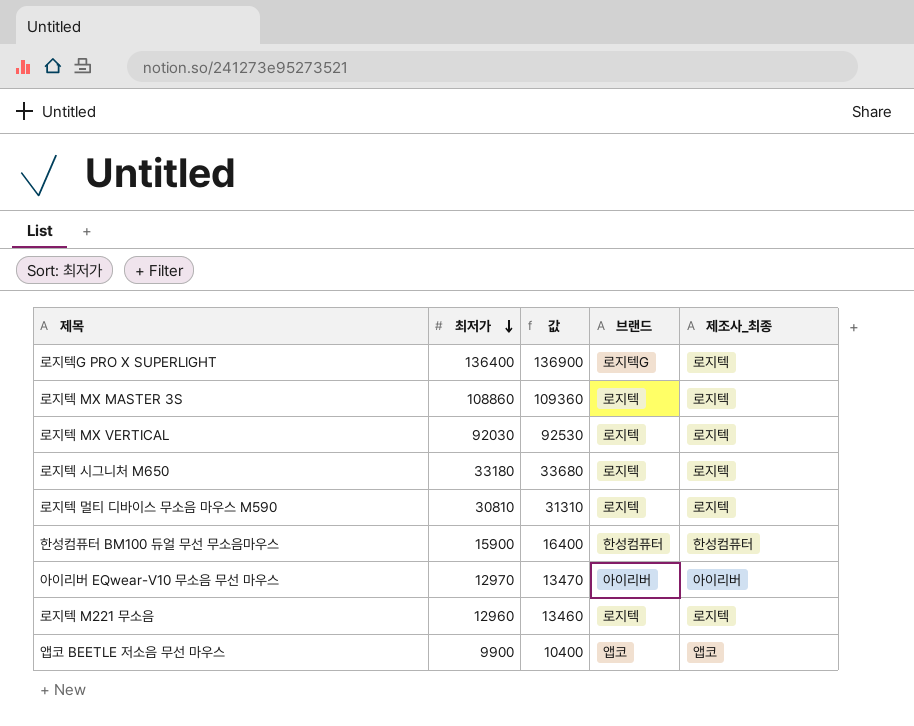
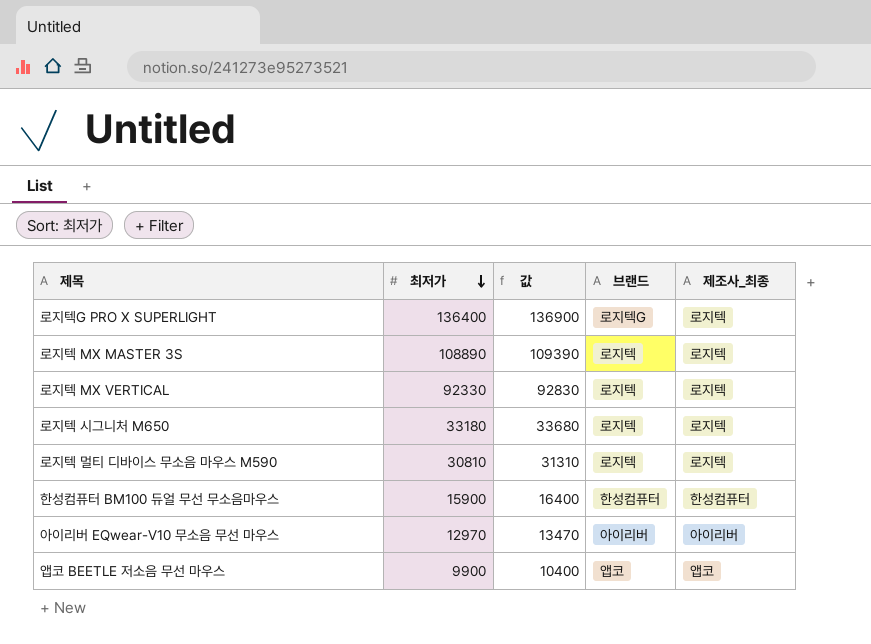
row 로지텍 M221 무소음: 12960 | 13460 | 로지텍 | 로지텍 -> none
로지텍 MX MASTER 3S | 최저가: 108860 -> 108890
로지텍 MX MASTER 3S | 값: 109360 -> 109390
로지텍 MX VERTICAL | 최저가: 92030 -> 92330
로지텍 MX VERTICAL | 값: 92530 -> 92830

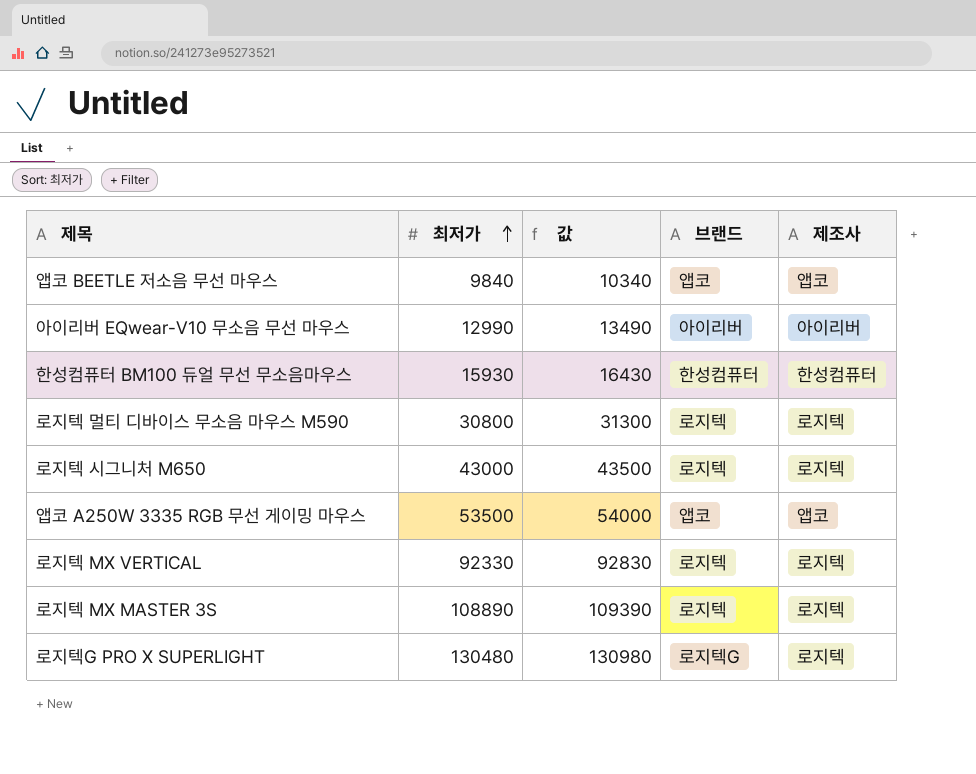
row order: 최저가 descending -> 최저가 ascending
column name: 제조사_최종 -> 제조사
앱코 BEETLE 저소음 무선 마우스 | 최저가: 9900 -> 9840
앱코 BEETLE 저소음 무선 마우스 | 값: 10400 -> 10340
아이리버 EQwear-V10 무소음 무선 마우스 | 최저가: 12970 -> 12990
아이리버 EQwear-V10 무소음 무선 마우스 | 값: 13470 -> 13490
한성컴퓨터 BM100 듀얼 무선 무소음마우스 | 최저가: 15900 -> 15930
한성컴퓨터 BM100 듀얼 무선 무소음마우스 | 값: 16400 -> 16430
로지텍 멀티 디바이스 무소음 마우스 M590 | 최저가: 30810 -> 30800
로지텍 멀티 디바이스 무소음 마우스 M590 | 값: 31310 -> 31300
로지텍 시그니처 M650 | 최저가: 33180 -> 43000
로지텍 시그니처 M650 | 값: 33680 -> 43500
row 앱코 A250W 3335 RGB 무선 게이밍 마우스: none -> 53500 | 54000 | 앱코 | 앱코
로지텍G PRO X SUPERLIGHT | 최저가: 136400 -> 130480
로지텍G PRO X SUPERLIGHT | 값: 136900 -> 130980

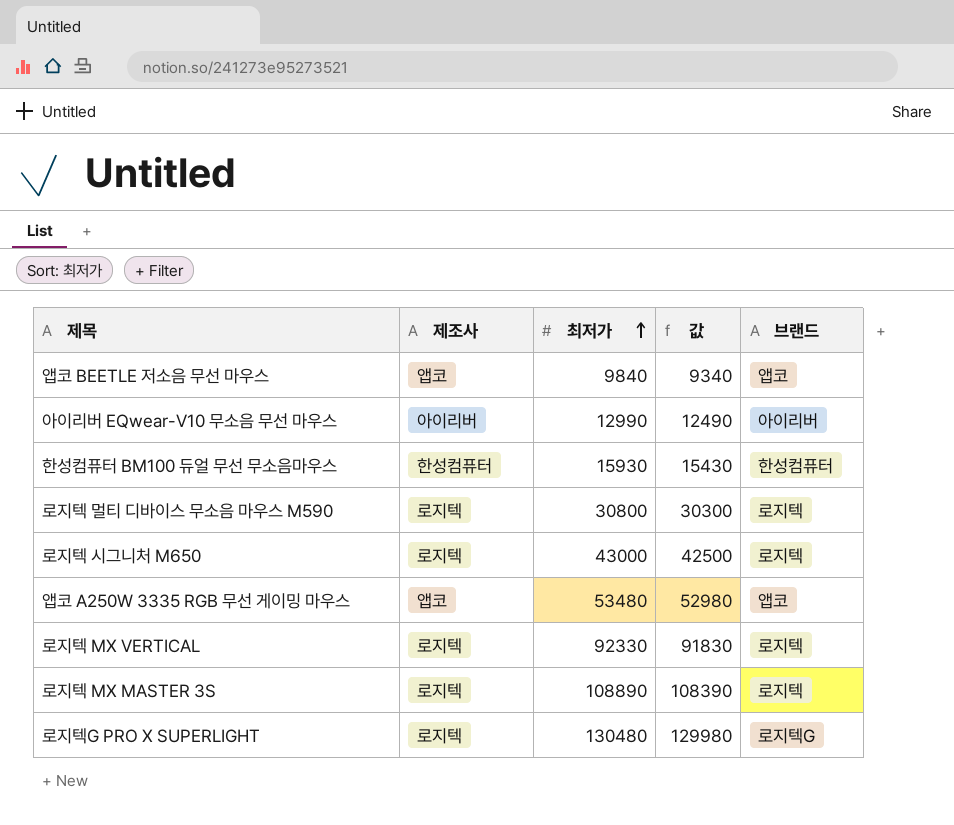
column 제조사 | position: 5 -> 2
column 값 | formula: [최저가] + 500 -> [최저가] - 500
앱코 A250W 3335 RGB 무선 게이밍 마우스 | 최저가: 53500 -> 53480

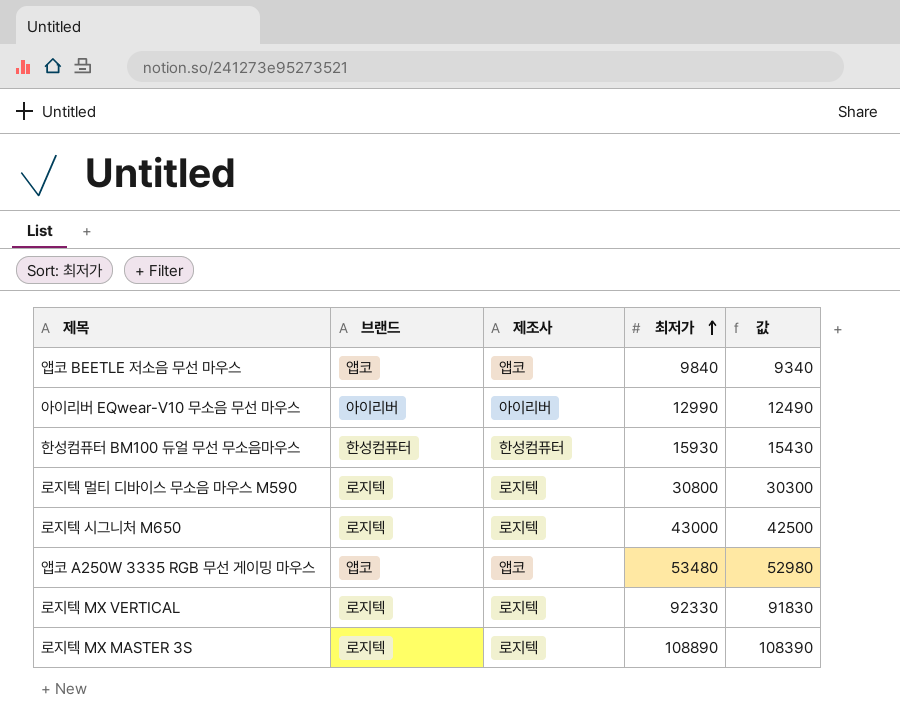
column 브랜드 | position: 5 -> 2
row 로지텍G PRO X SUPERLIGHT: 로지텍 | 130480 | 129980 | 로지텍G -> none

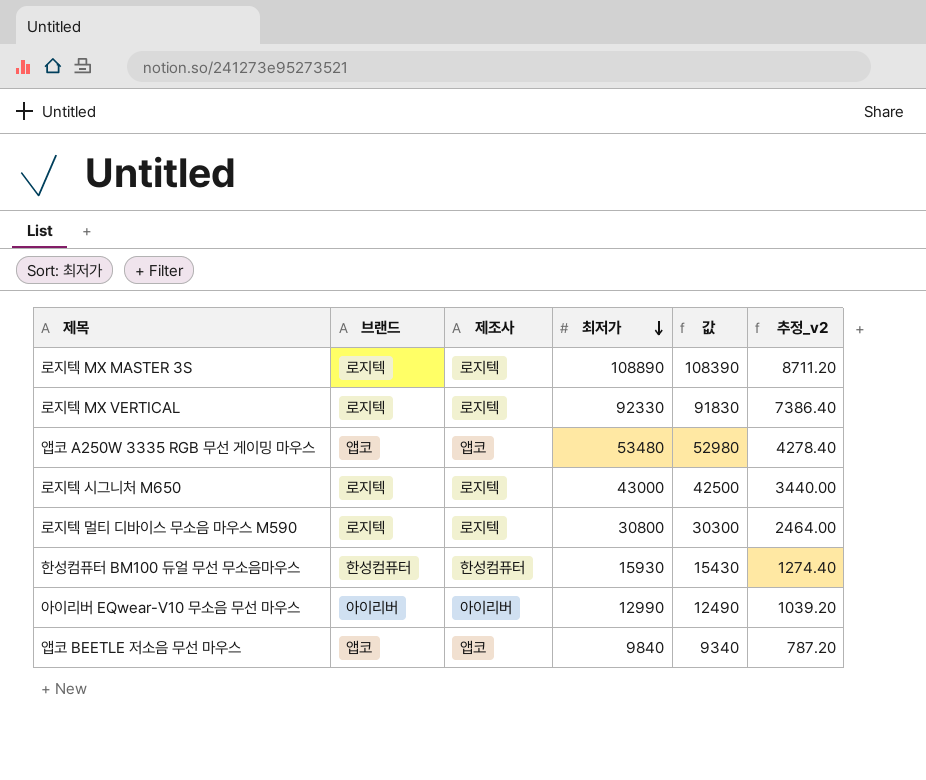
row order: 최저가 ascending -> 최저가 descending
column 추정_v2 | formula: none -> [최저가] * 0.08

